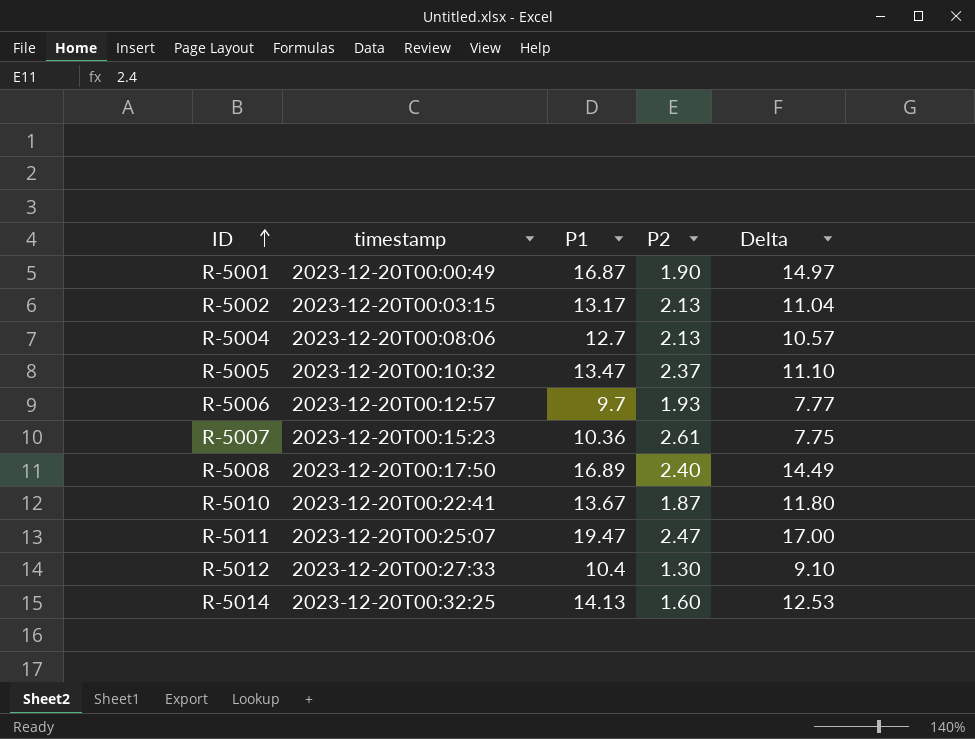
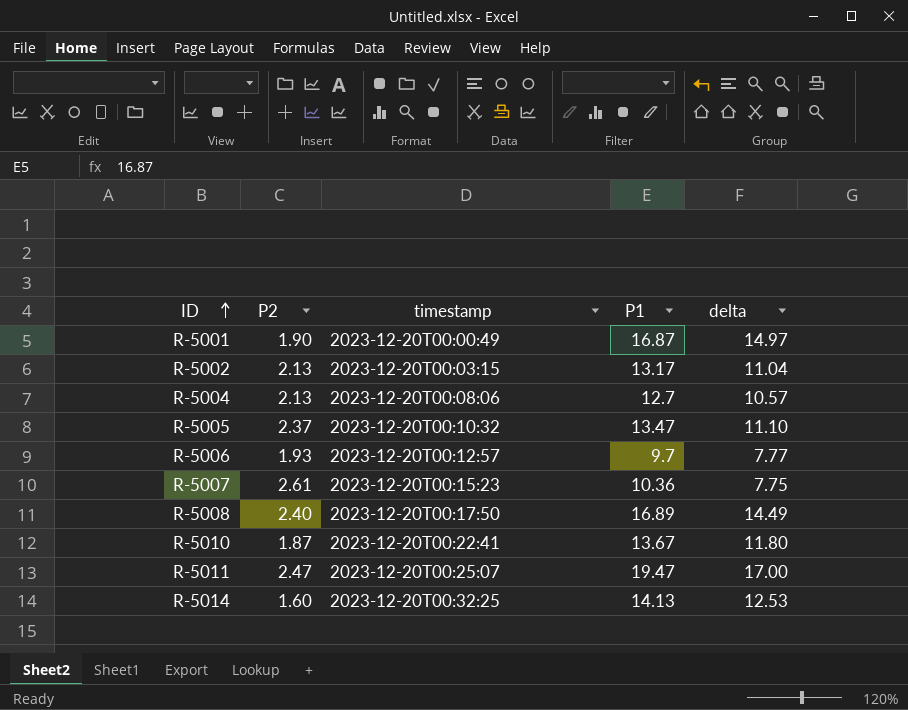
column P2 | position: 4 -> 2
column name: Delta -> delta
row R-5012: 2023-12-20T00:27:33 | 10.4 | 1.30 | 9.10 -> none

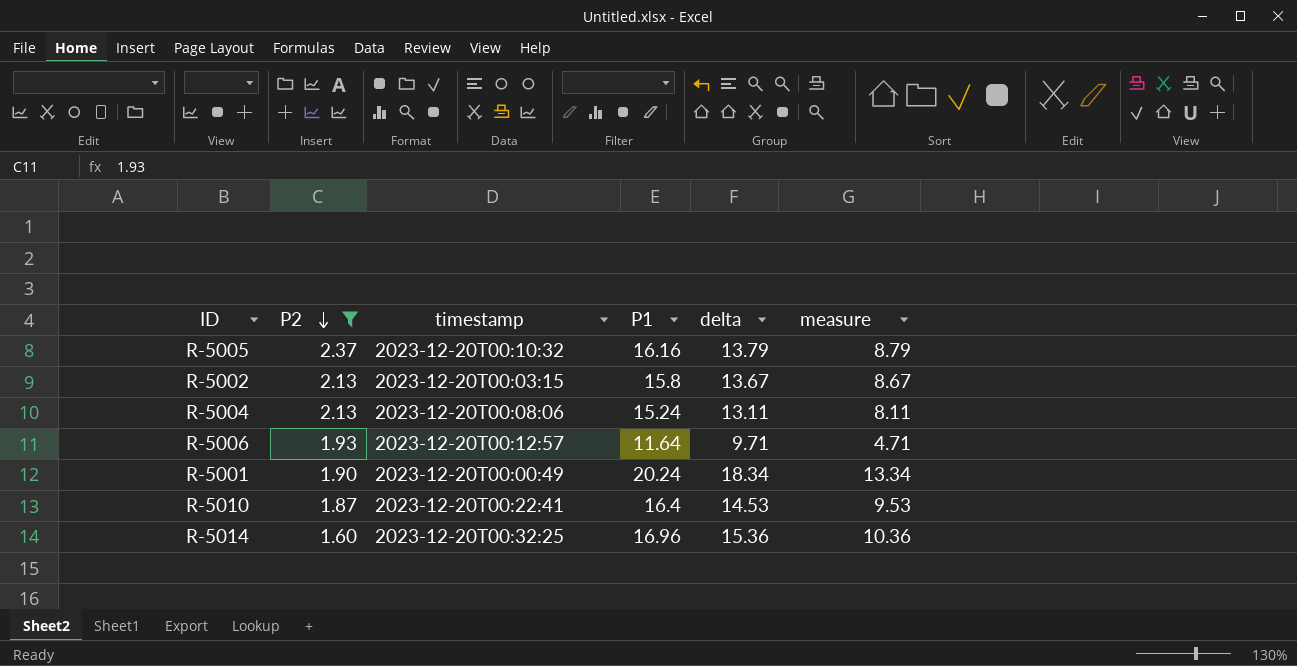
filter: none -> P2 <= 2.37
row order: ID ascending -> P2 descending
column measure | formula: none -> [delta] - 5
R-5005 | P1: 13.47 -> 16.16
R-5005 | delta: 11.10 -> 13.79
R-5002 | P1: 13.17 -> 15.8
R-5002 | delta: 11.04 -> 13.67
R-5004 | P1: 12.7 -> 15.24
R-5004 | delta: 10.57 -> 13.11
R-5006 | P1: 9.7 -> 11.64
R-5006 | delta: 7.77 -> 9.71
R-5001 | P1: 16.87 -> 20.24
R-5001 | delta: 14.97 -> 18.34
R-5010 | P1: 13.67 -> 16.4
R-5010 | delta: 11.80 -> 14.53
R-5014 | P1: 14.13 -> 16.96
R-5014 | delta: 12.53 -> 15.36

